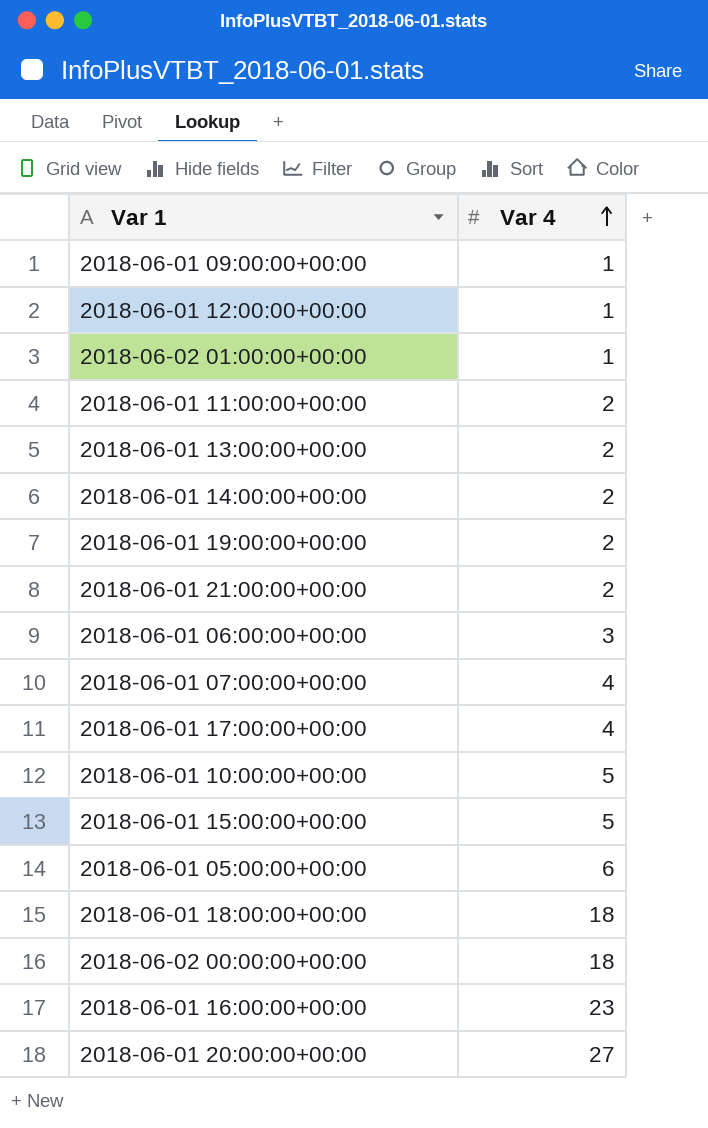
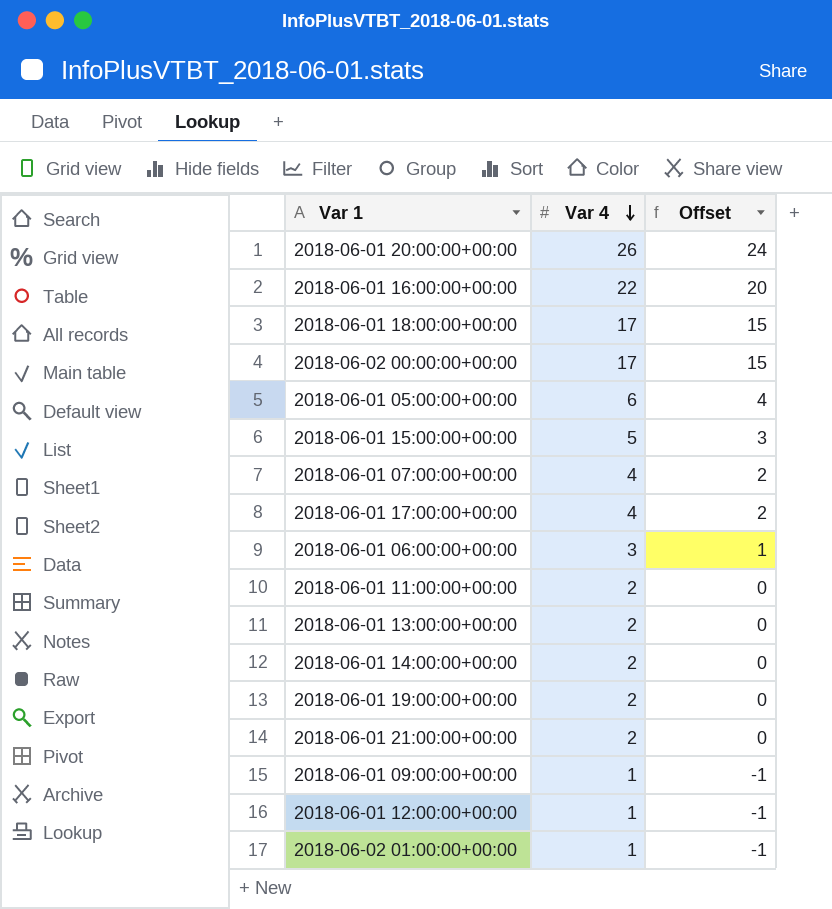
row order: Var 4 ascending -> Var 4 descending
column Offset | formula: none -> [Var 4] - 2
row 2018-06-01 10:00:00+00:00: 5 -> none
2018-06-01 20:00:00+00:00 | Var 4: 27 -> 26
2018-06-01 16:00:00+00:00 | Var 4: 23 -> 22
2018-06-01 18:00:00+00:00 | Var 4: 18 -> 17
2018-06-02 00:00:00+00:00 | Var 4: 18 -> 17

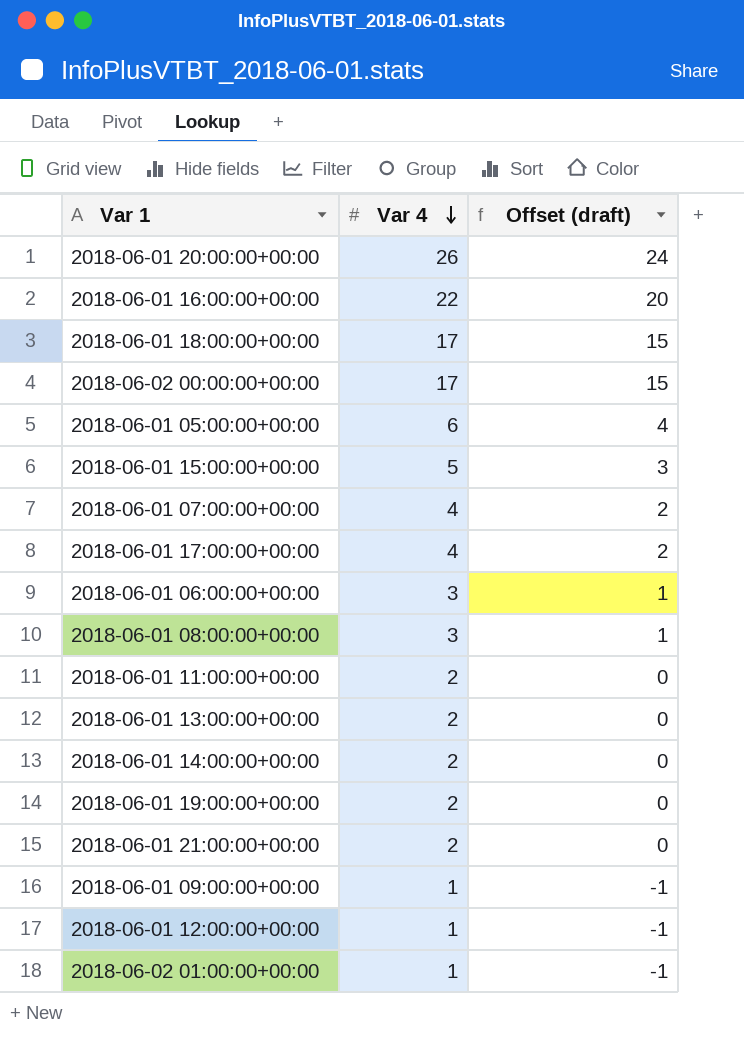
column name: Offset -> Offset (draft)
row 2018-06-01 08:00:00+00:00: none -> 3 | 1

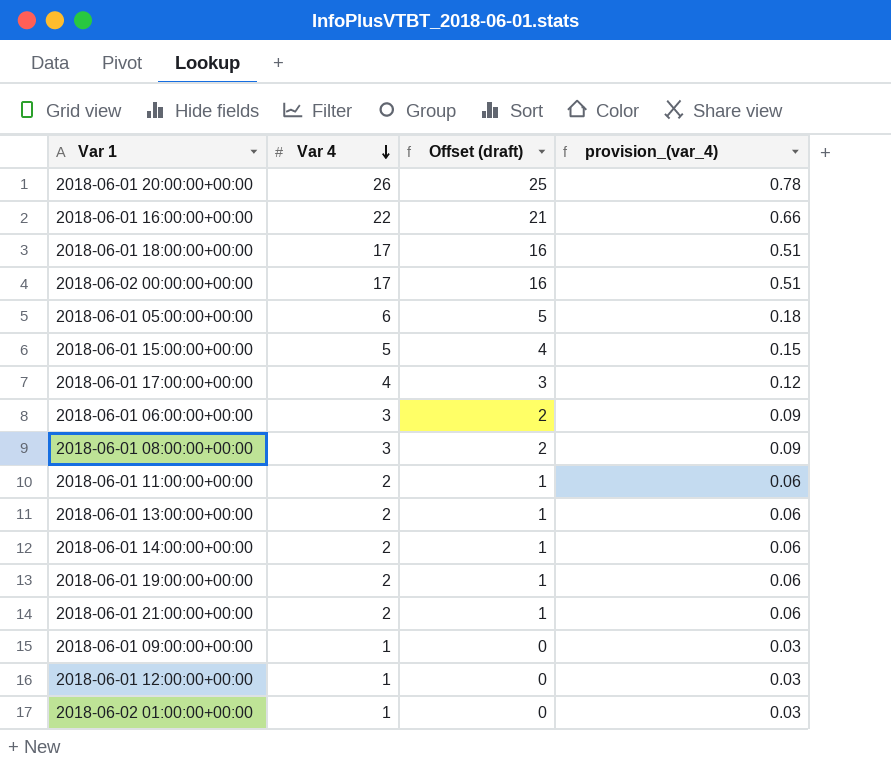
column Offset (draft) | formula: [Var 4] - 2 -> [Var 4] - 1
column provision_(var_4) | formula: none -> [Var 4] * 0.03
row 2018-06-01 07:00:00+00:00: 4 | 2 -> none

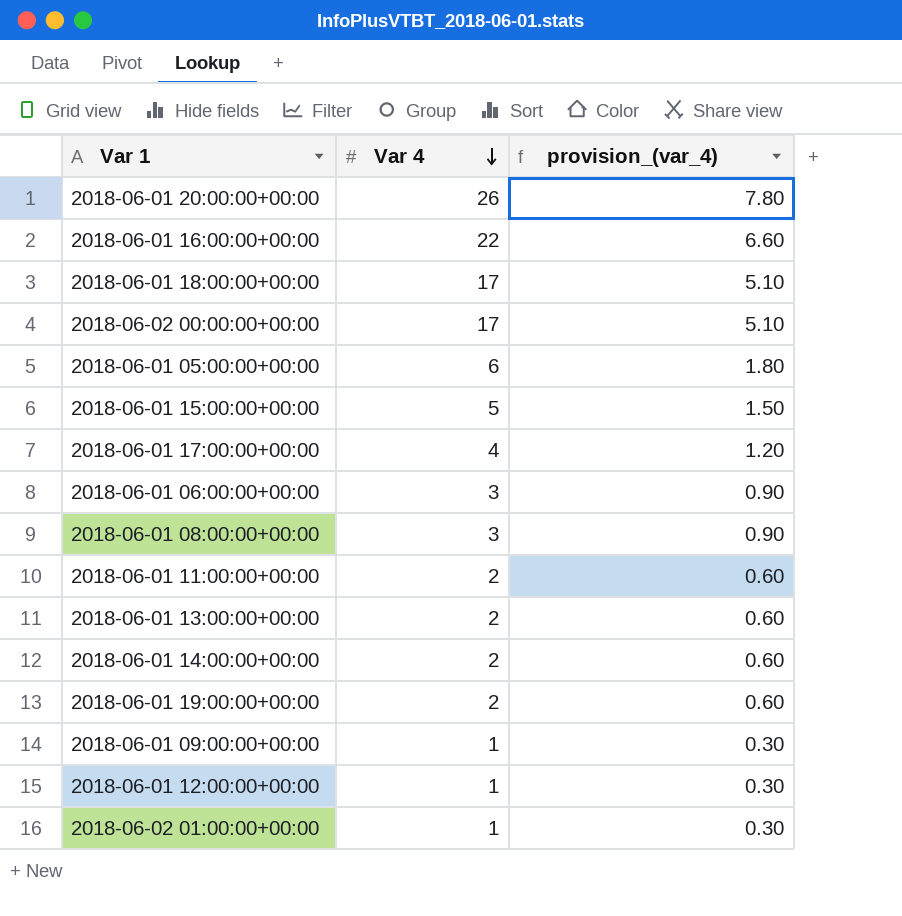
column Offset (draft) | formula: [Var 4] - 1 -> none
column provision_(var_4) | formula: [Var 4] * 0.03 -> [Var 4] * 0.3
row 2018-06-01 21:00:00+00:00: 2 | 1 | 0.06 -> none

